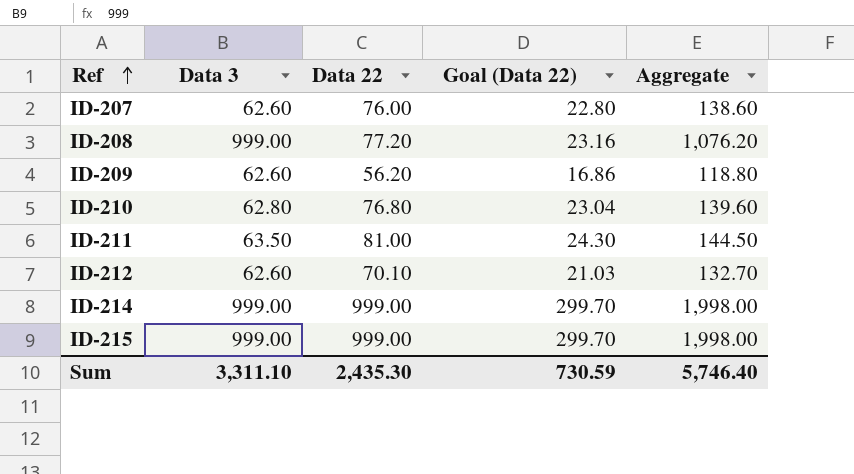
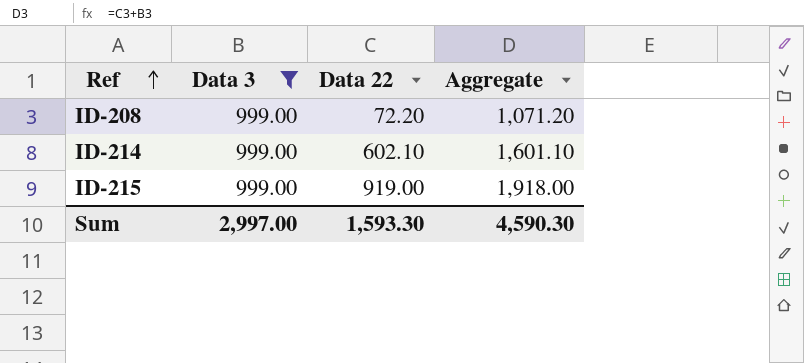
filter: none -> Data 3 = 999.00
column Goal (Data 22) | formula: [Data 22] * 0.3 -> none
ID-208 | Data 22: 77.20 -> 72.20
ID-208 | Aggregate: 1,076.20 -> 1,071.20
ID-214 | Data 22: 999.00 -> 602.10
ID-214 | Aggregate: 1,998.00 -> 1,601.10
ID-215 | Data 22: 999.00 -> 919.00
ID-215 | Aggregate: 1,998.00 -> 1,918.00
Sum | Data 3: 3,311.10 -> 2,997.00
Sum | Data 22: 2,435.30 -> 1,593.30
Sum | Aggregate: 5,746.40 -> 4,590.30

